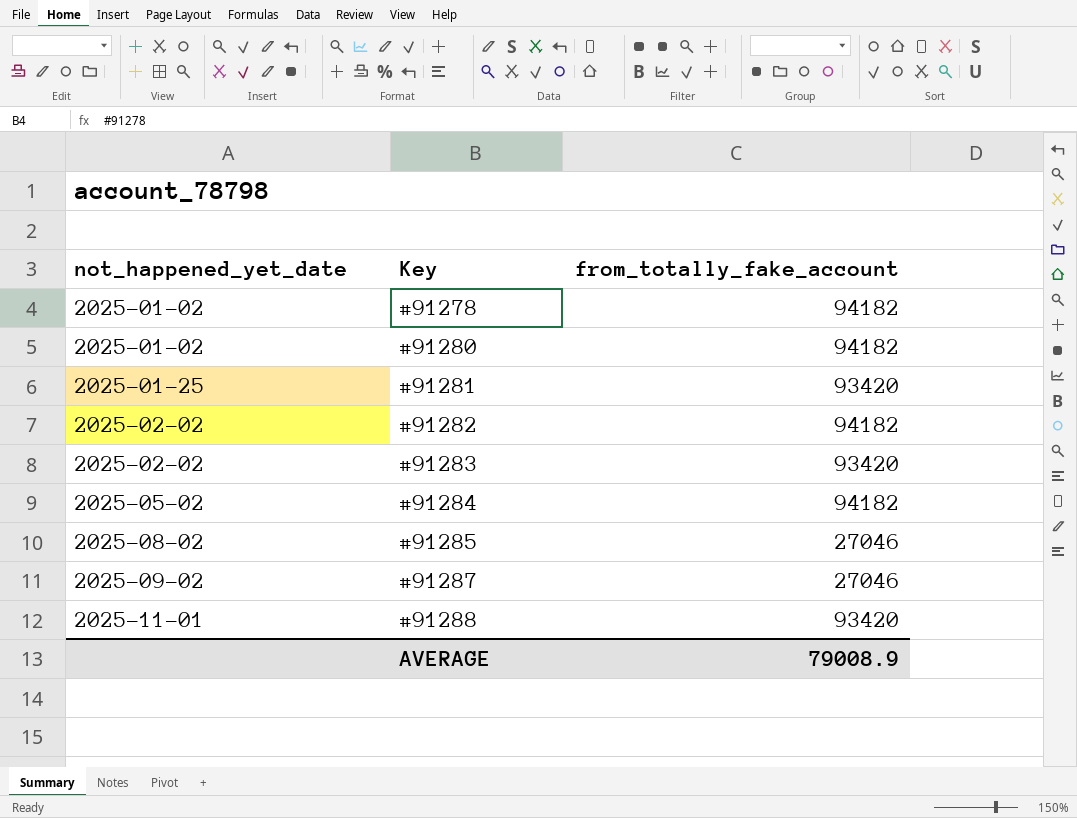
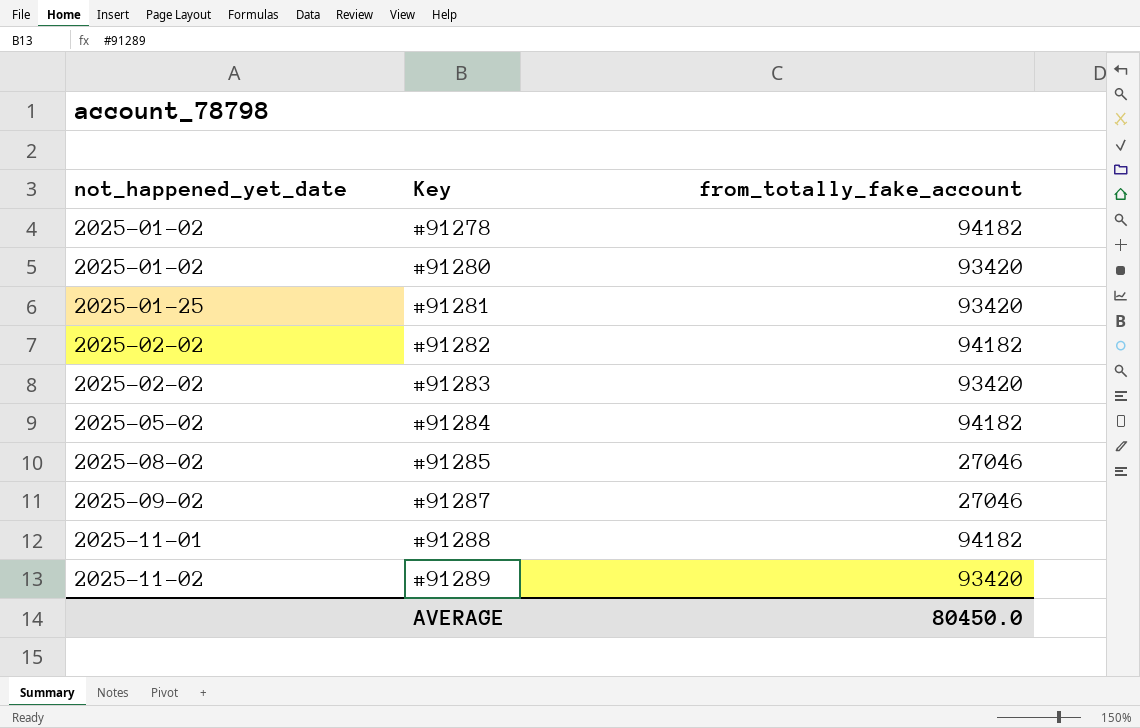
#91280 | from_totally_fake_account: 94182 -> 93420
#91288 | from_totally_fake_account: 93420 -> 94182
row #91289: none -> 2025-11-02 | 93420
AVERAGE | from_totally_fake_account: 79008.9 -> 80450.0

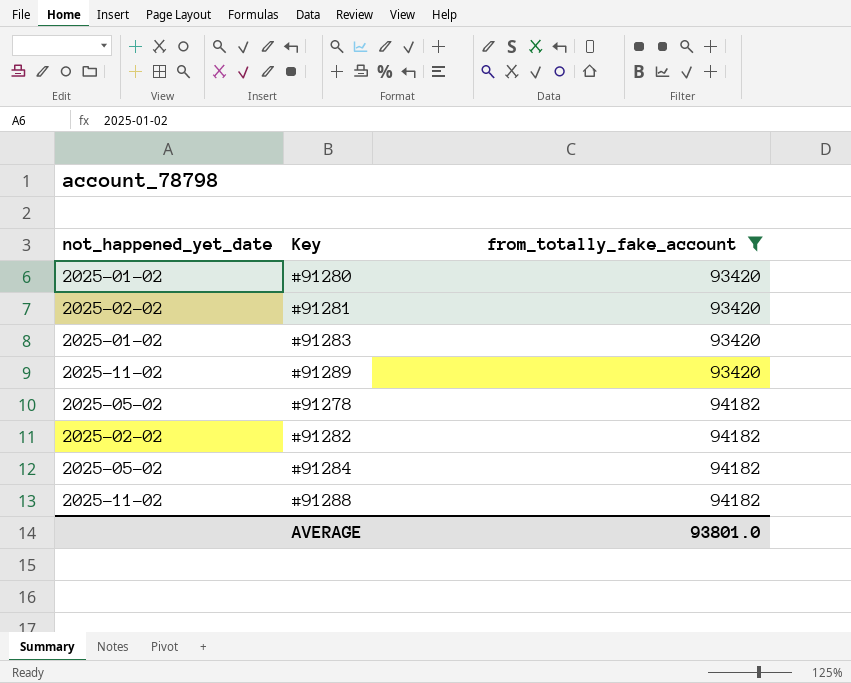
filter: none -> from_totally_fake_account != 27046
row order: not_happened_yet_date ascending -> from_totally_fake_account ascending
#91281 | not_happened_yet_date: 2025-01-25 -> 2025-02-02
#91283 | not_happened_yet_date: 2025-02-02 -> 2025-01-02
#91278 | not_happened_yet_date: 2025-01-02 -> 2025-05-02
#91288 | not_happened_yet_date: 2025-11-01 -> 2025-11-02
AVERAGE | from_totally_fake_account: 80450.0 -> 93801.0

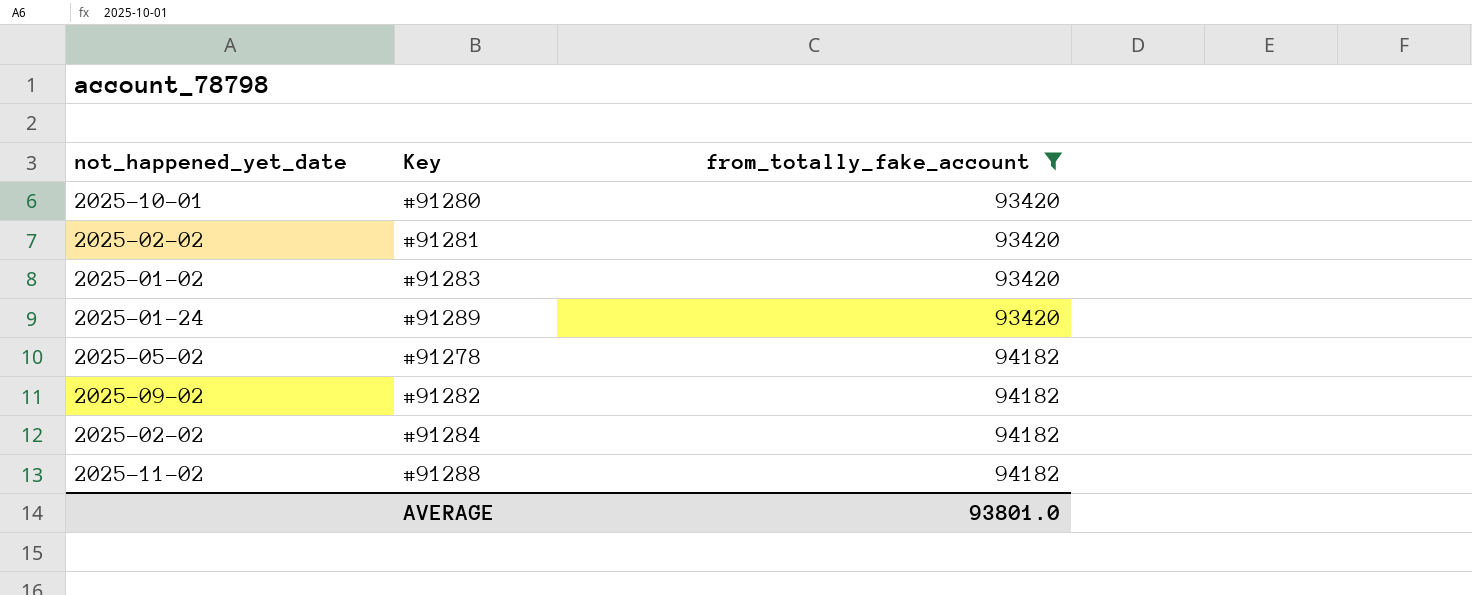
#91280 | not_happened_yet_date: 2025-01-02 -> 2025-10-01
#91289 | not_happened_yet_date: 2025-11-02 -> 2025-01-24
#91282 | not_happened_yet_date: 2025-02-02 -> 2025-09-02
#91284 | not_happened_yet_date: 2025-05-02 -> 2025-02-02

